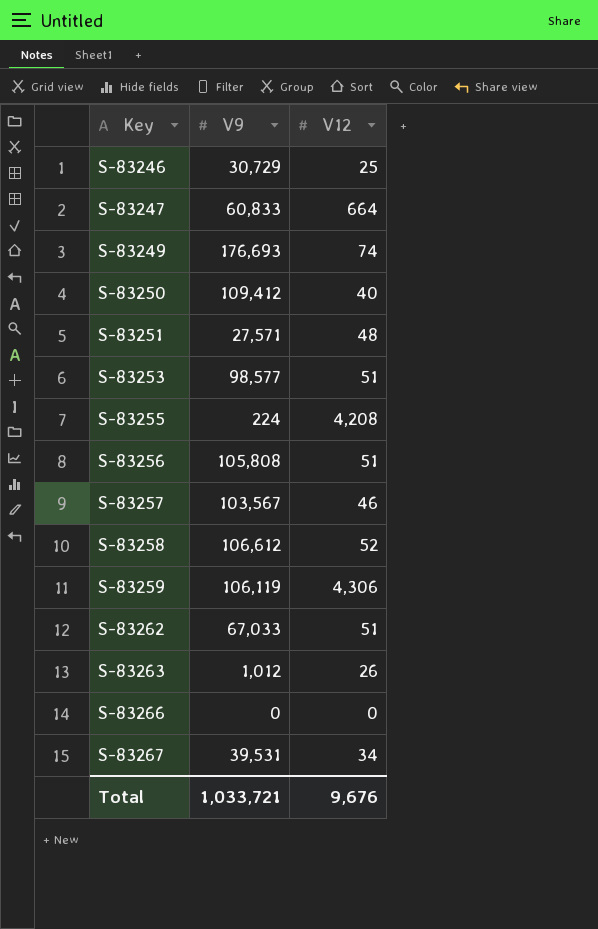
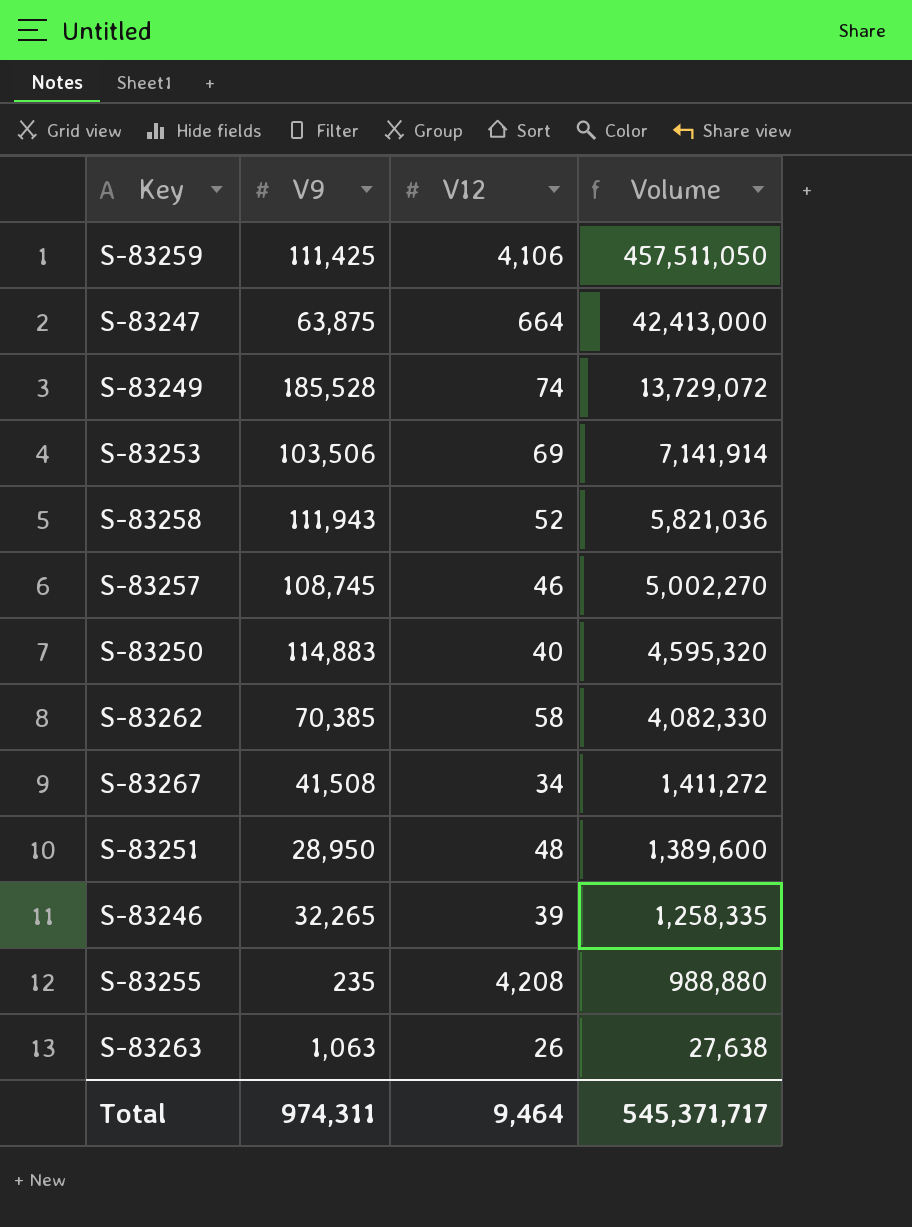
row order: Key ascending -> Volume descending
column Volume | formula: none -> [V9] * [V12]
row S-83256: 105,808 | 51 -> none
row S-83266: 0 | 0 -> none
S-83259 | V9: 106,119 -> 111,425
S-83259 | V12: 4,306 -> 4,106
S-83247 | V9: 60,833 -> 63,875
S-83249 | V9: 176,693 -> 185,528
S-83253 | V9: 98,577 -> 103,506
S-83253 | V12: 51 -> 69
S-83258 | V9: 106,612 -> 111,943
S-83257 | V9: 103,567 -> 108,745
S-83250 | V9: 109,412 -> 114,883
S-83262 | V9: 67,033 -> 70,385
S-83262 | V12: 51 -> 58
S-83267 | V9: 39,531 -> 41,508
S-83251 | V9: 27,571 -> 28,950
S-83246 | V9: 30,729 -> 32,265
S-83246 | V12: 25 -> 39
S-83255 | V9: 224 -> 235
S-83263 | V9: 1,012 -> 1,063
Total | V9: 1,033,721 -> 974,311
Total | V12: 9,676 -> 9,464

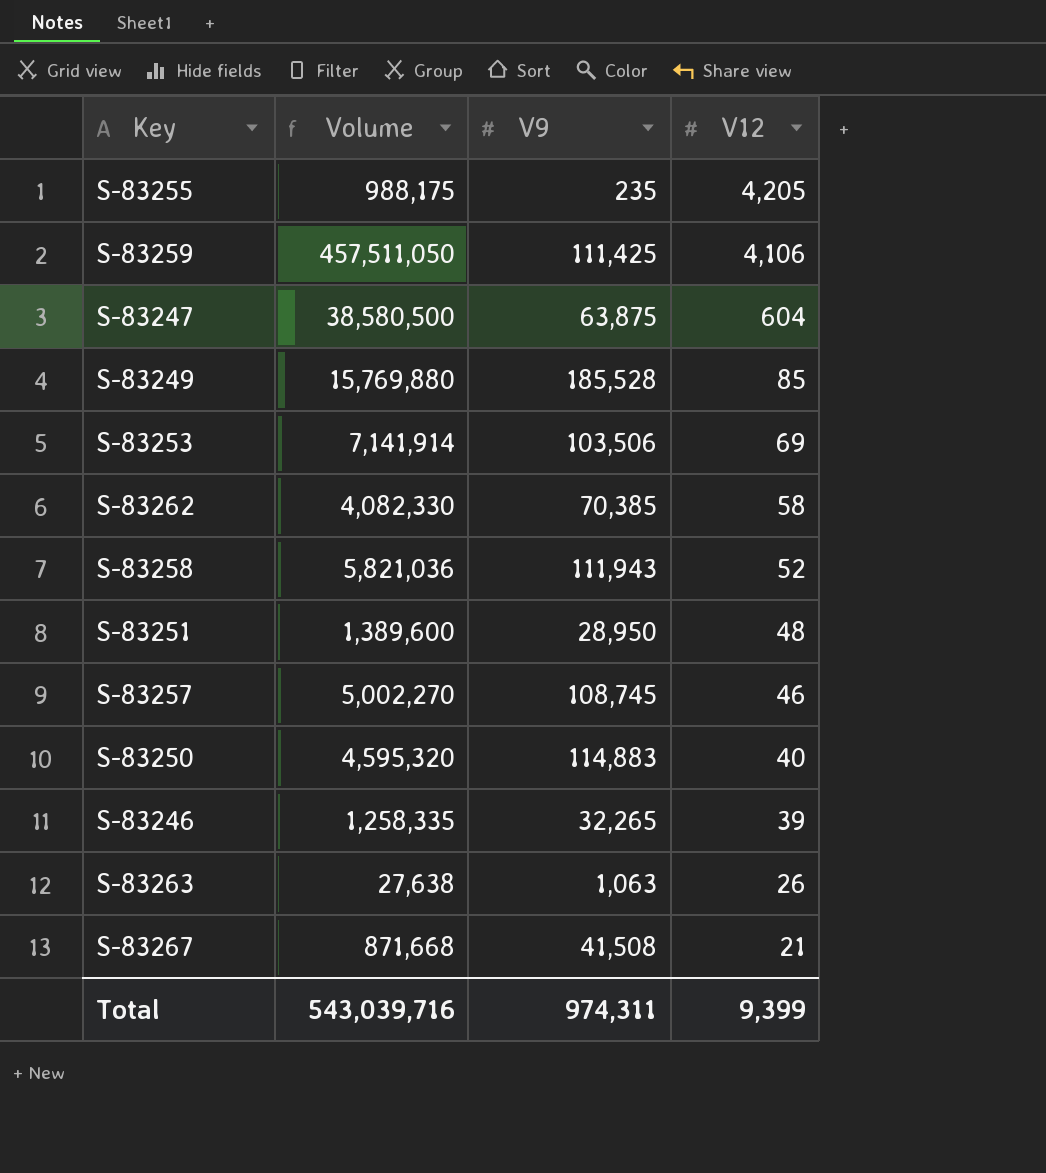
row order: Volume descending -> V12 descending
column Volume | position: 4 -> 2
S-83255 | Volume: 988,880 -> 988,175
S-83255 | V12: 4,208 -> 4,205
S-83247 | Volume: 42,413,000 -> 38,580,500
S-83247 | V12: 664 -> 604
S-83249 | Volume: 13,729,072 -> 15,769,880
S-83249 | V12: 74 -> 85
S-83267 | Volume: 1,411,272 -> 871,668
S-83267 | V12: 34 -> 21
Total | Volume: 545,371,717 -> 543,039,716
Total | V12: 9,464 -> 9,399

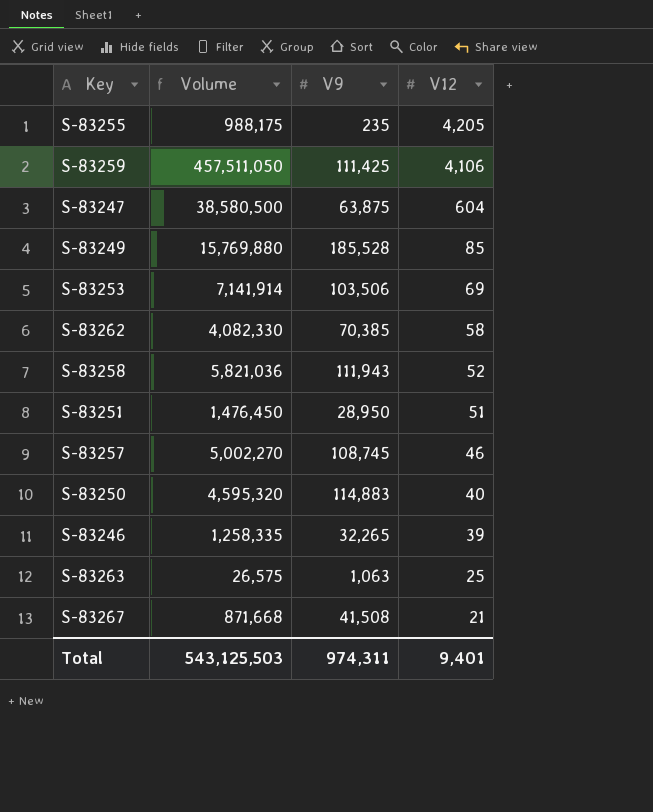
S-83251 | Volume: 1,389,600 -> 1,476,450
S-83251 | V12: 48 -> 51
S-83263 | Volume: 27,638 -> 26,575
S-83263 | V12: 26 -> 25
Total | Volume: 543,039,716 -> 543,125,503
Total | V12: 9,399 -> 9,401

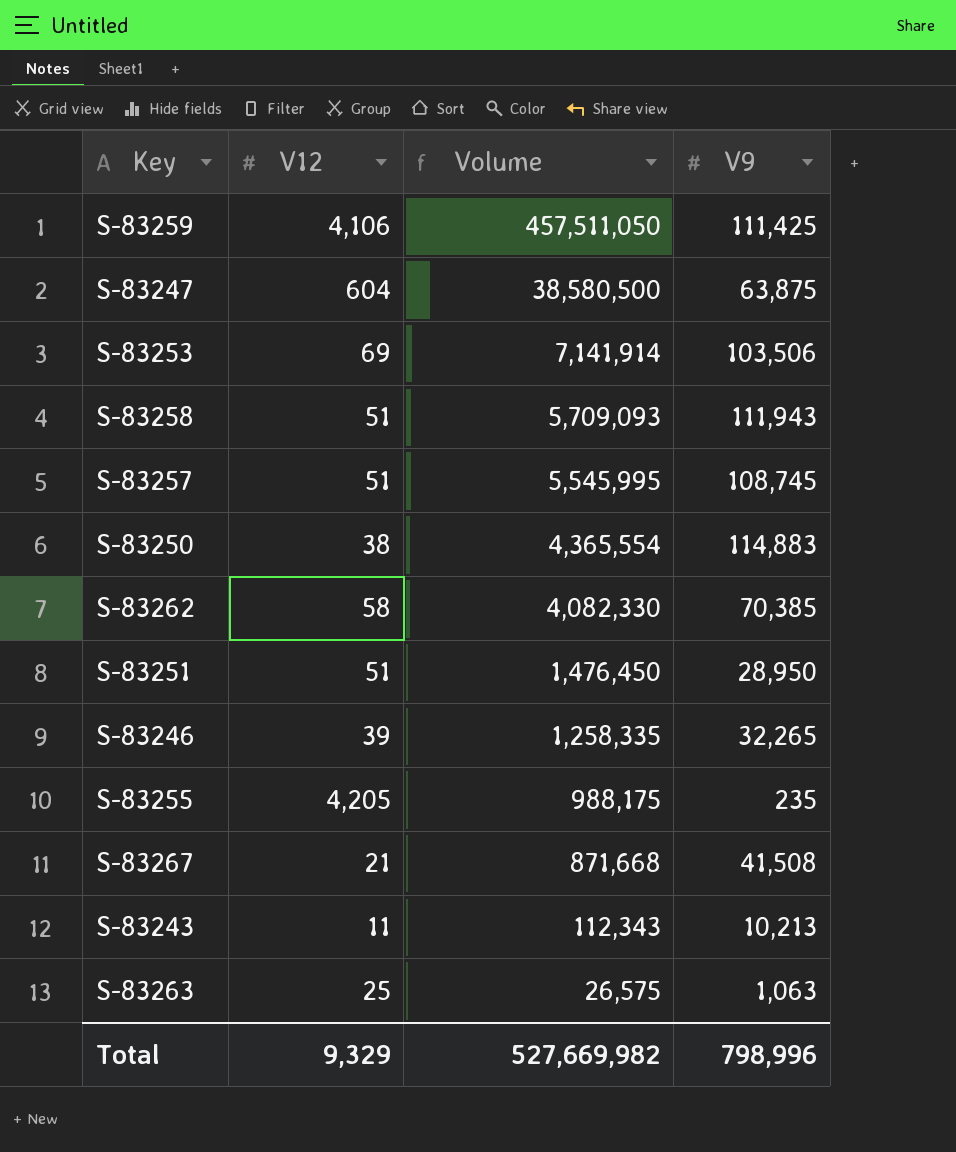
row order: V12 descending -> Volume descending
column V12 | position: 4 -> 2
row S-83249: 15,769,880 | 185,528 | 85 -> none
S-83258 | V12: 52 -> 51
S-83258 | Volume: 5,821,036 -> 5,709,093
S-83257 | V12: 46 -> 51
S-83257 | Volume: 5,002,270 -> 5,545,995
S-83250 | V12: 40 -> 38
S-83250 | Volume: 4,595,320 -> 4,365,554
row S-83243: none -> 11 | 112,343 | 10,213
Total | V12: 9,401 -> 9,329
Total | Volume: 543,125,503 -> 527,669,982
Total | V9: 974,311 -> 798,996

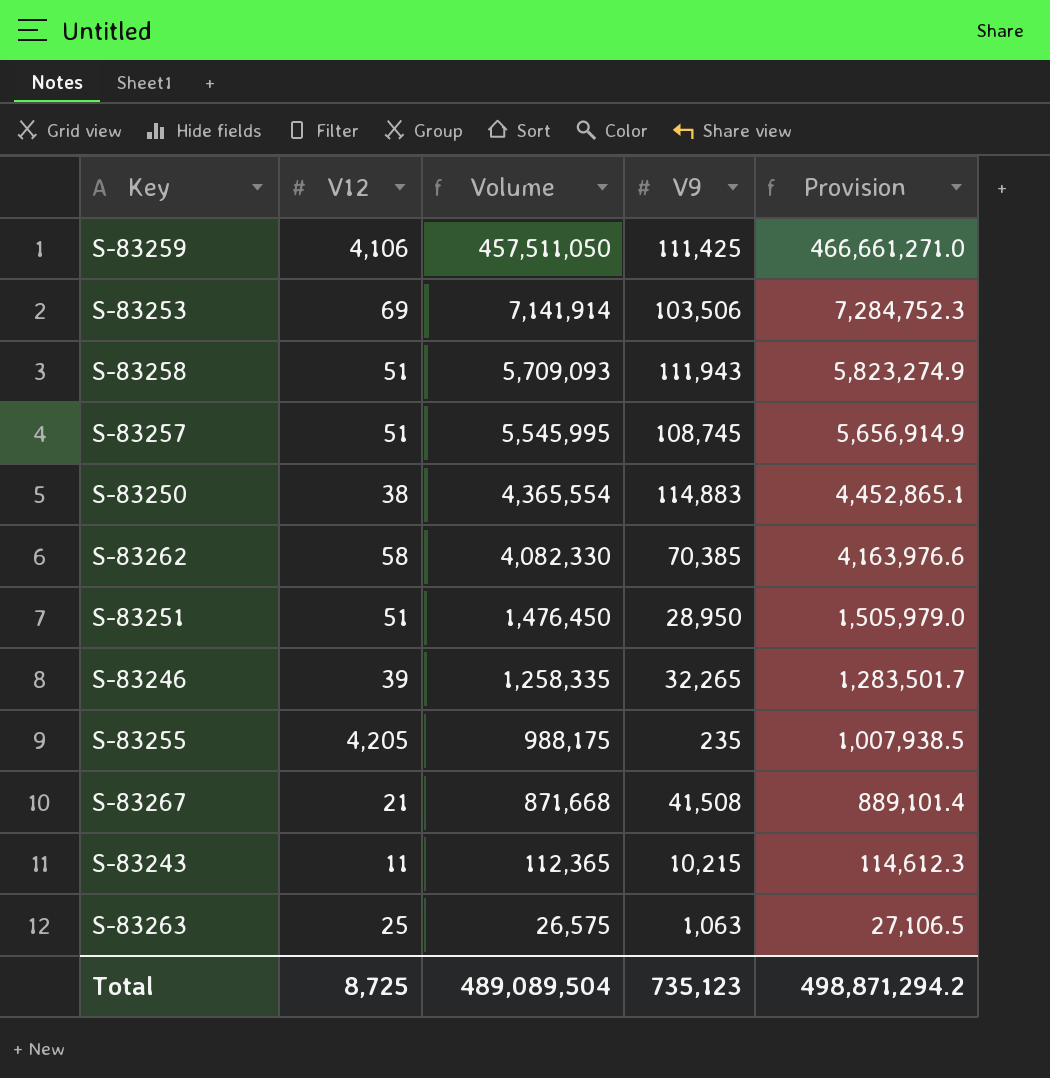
column Provision | formula: none -> [Volume] * 1.02
row S-83247: 604 | 38,580,500 | 63,875 -> none
S-83243 | Volume: 112,343 -> 112,365
S-83243 | V9: 10,213 -> 10,215
Total | V12: 9,329 -> 8,725
Total | Volume: 527,669,982 -> 489,089,504
Total | V9: 798,996 -> 735,123

